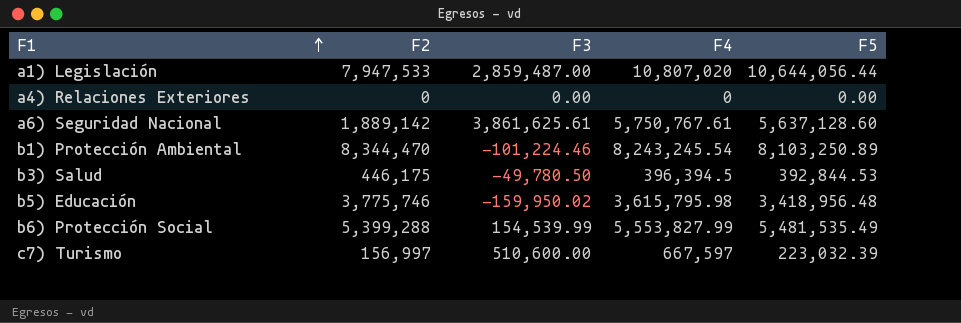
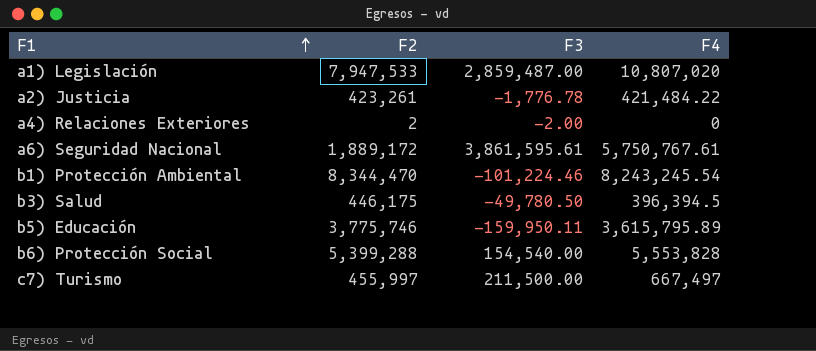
column F5 | position: 5 -> none
row a2) Justicia: none -> 423,261 | -1,776.78 | 421,484.22
a4) Relaciones Exteriores | F2: 0 -> 2
a4) Relaciones Exteriores | F3: 0.00 -> -2.00
a6) Seguridad Nacional | F2: 1,889,142 -> 1,889,172
a6) Seguridad Nacional | F3: 3,861,625.61 -> 3,861,595.61
b5) Educación | F3: -159,950.02 -> -159,950.11
b5) Educación | F4: 3,615,795.98 -> 3,615,795.89
b6) Protección Social | F3: 154,539.99 -> 154,540.00
b6) Protección Social | F4: 5,553,827.99 -> 5,553,828
c7) Turismo | F2: 156,997 -> 455,997
c7) Turismo | F3: 510,600.00 -> 211,500.00
c7) Turismo | F4: 667,597 -> 667,497

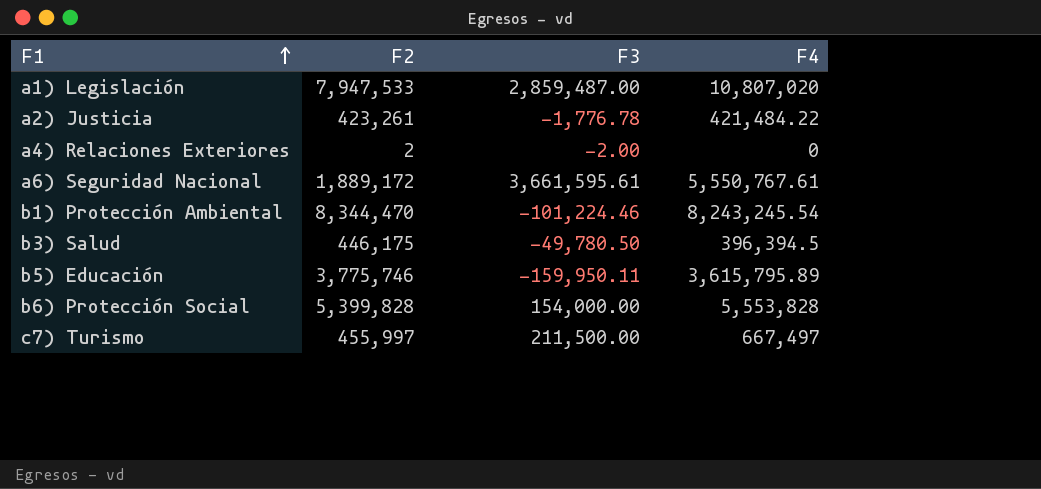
a6) Seguridad Nacional | F3: 3,861,595.61 -> 3,661,595.61
a6) Seguridad Nacional | F4: 5,750,767.61 -> 5,550,767.61
b6) Protección Social | F2: 5,399,288 -> 5,399,828
b6) Protección Social | F3: 154,540.00 -> 154,000.00

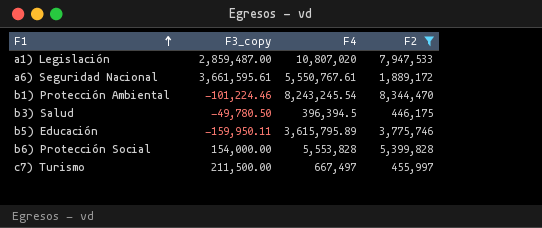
filter: none -> F2 >= 446,175
column name: F3 -> F3_copy
column F2 | position: 2 -> 4

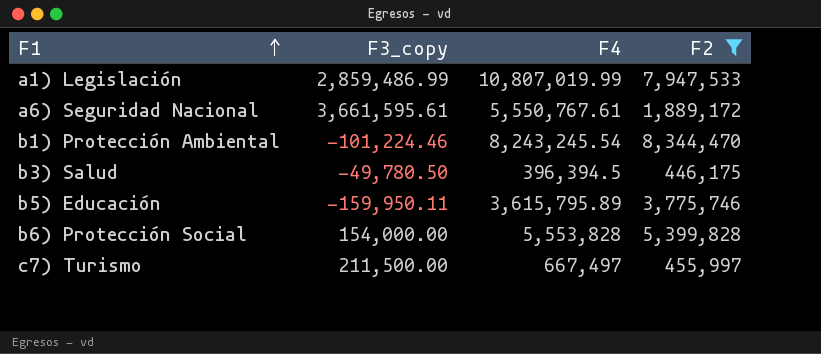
a1) Legislación | F3_copy: 2,859,487.00 -> 2,859,486.99
a1) Legislación | F4: 10,807,020 -> 10,807,019.99

